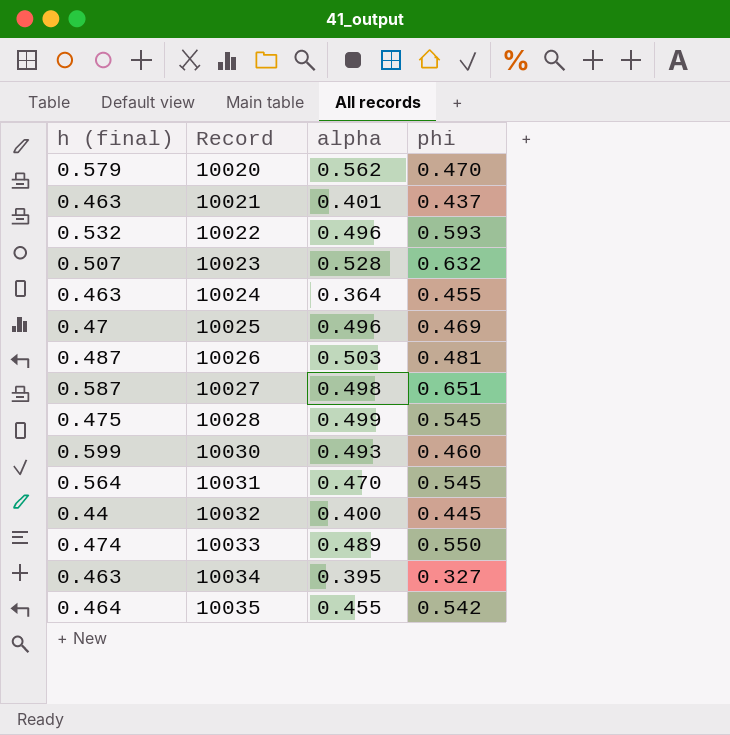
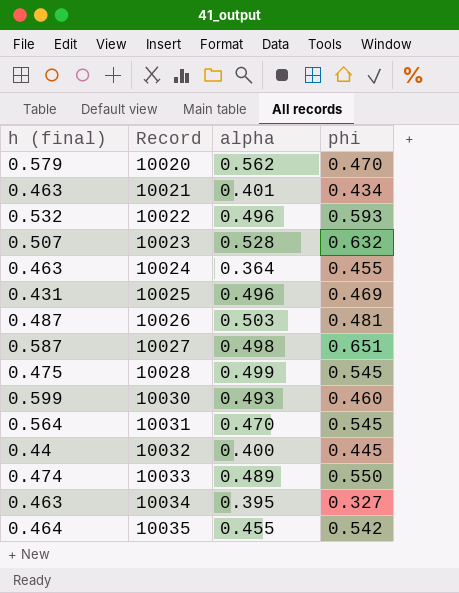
10021 | phi: 0.437 -> 0.434
10025 | h (final): 0.47 -> 0.431

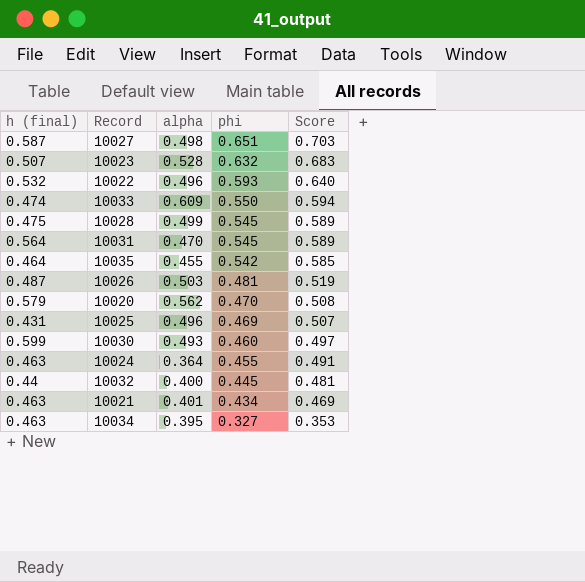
row order: Record ascending -> phi descending
column Score | formula: none -> [phi] * 1.08
10033 | alpha: 0.489 -> 0.609

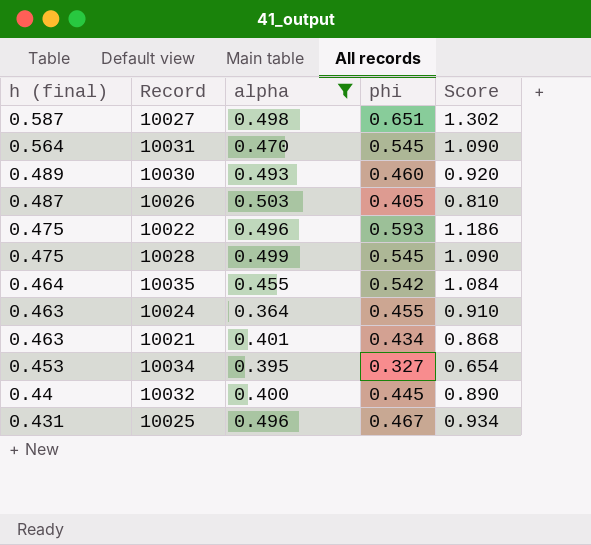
filter: none -> alpha <= 0.503
row order: phi descending -> h (final) descending
column Score | formula: [phi] * 1.08 -> [phi] * 2
10030 | h (final): 0.599 -> 0.489
10026 | phi: 0.481 -> 0.405
10022 | h (final): 0.532 -> 0.475
10034 | h (final): 0.463 -> 0.453
10025 | phi: 0.469 -> 0.467

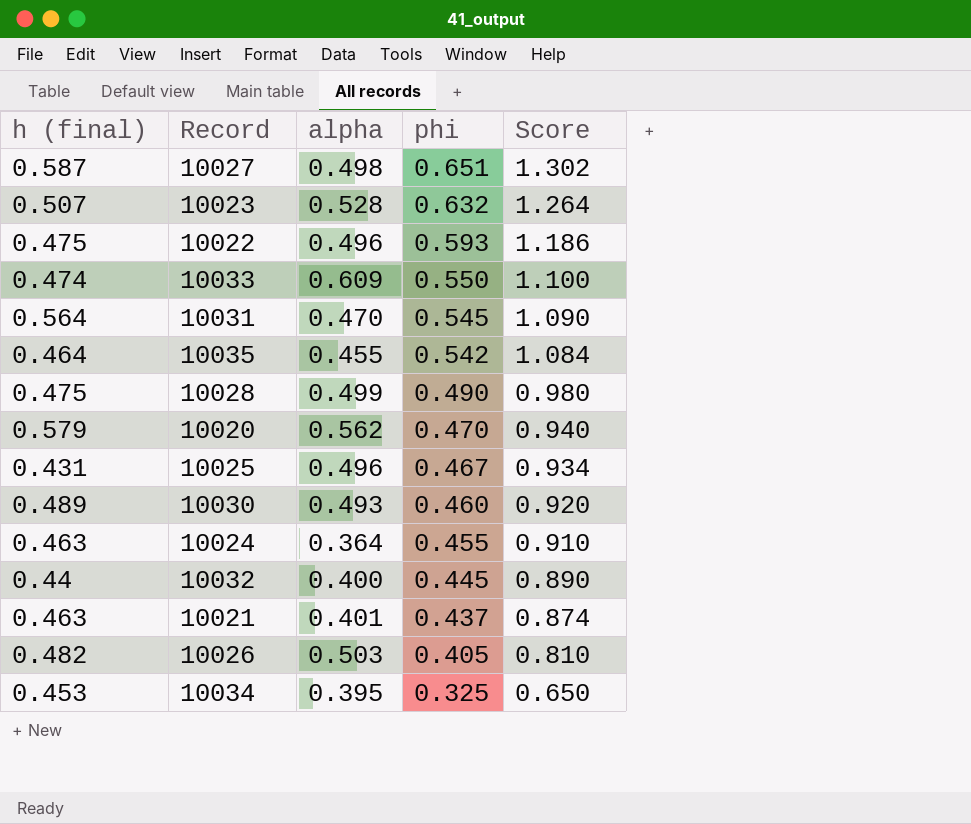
filter: alpha <= 0.503 -> none
row order: h (final) descending -> phi descending
10028 | phi: 0.545 -> 0.490
10028 | Score: 1.090 -> 0.980
10021 | phi: 0.434 -> 0.437
10021 | Score: 0.868 -> 0.874
10026 | h (final): 0.487 -> 0.482
10034 | phi: 0.327 -> 0.325
10034 | Score: 0.654 -> 0.650

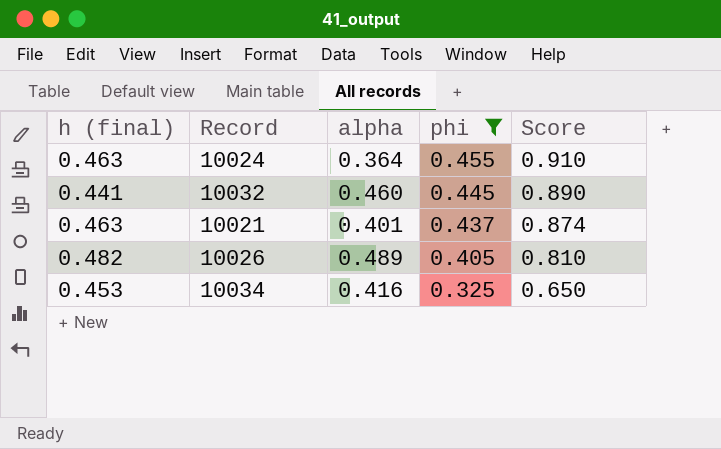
filter: none -> phi <= 0.455
10032 | h (final): 0.44 -> 0.441
10032 | alpha: 0.400 -> 0.460
10026 | alpha: 0.503 -> 0.489
10034 | alpha: 0.395 -> 0.416

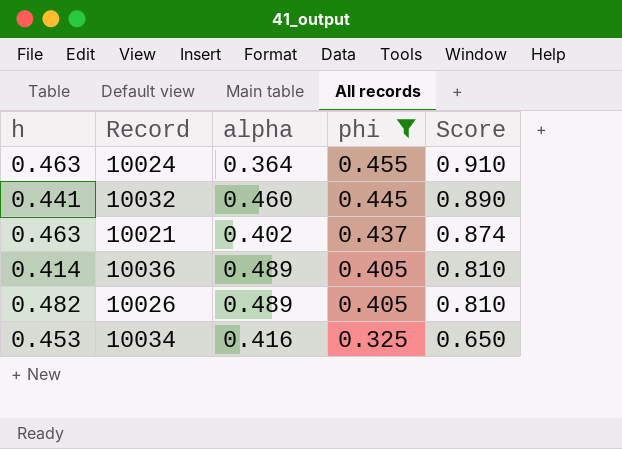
column name: h (final) -> h
10021 | alpha: 0.401 -> 0.402
row 10036: none -> 0.414 | 0.489 | 0.405 | 0.810

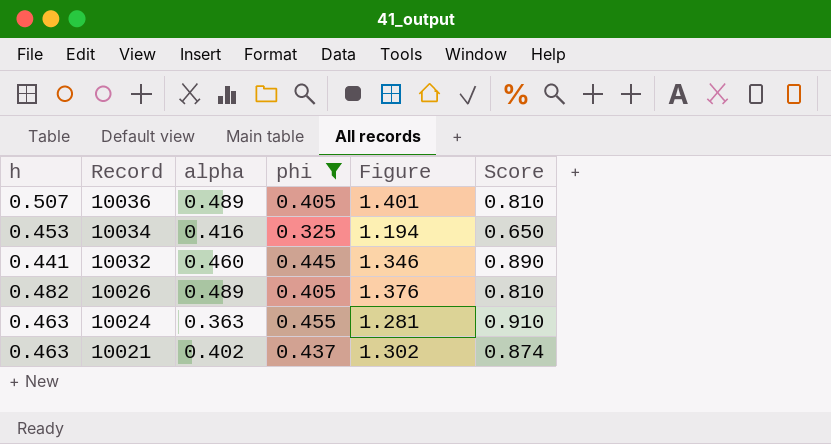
row order: phi descending -> Record descending
column Figure | formula: none -> [h] + [alpha] + [phi]
10036 | h: 0.414 -> 0.507
10024 | alpha: 0.364 -> 0.363

